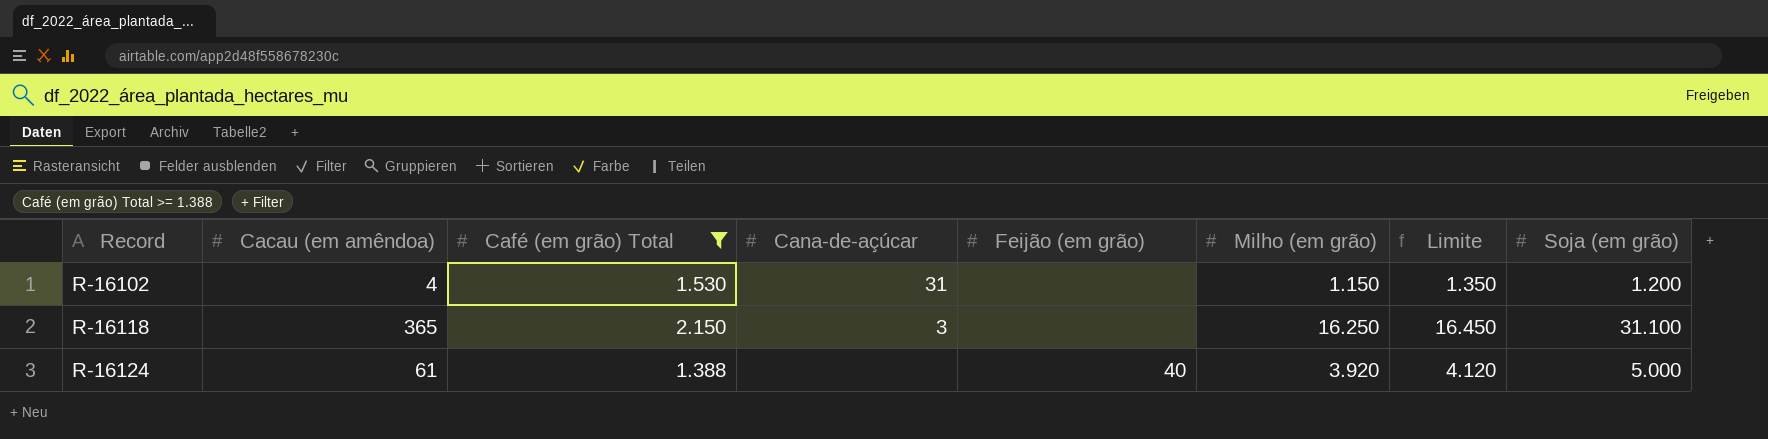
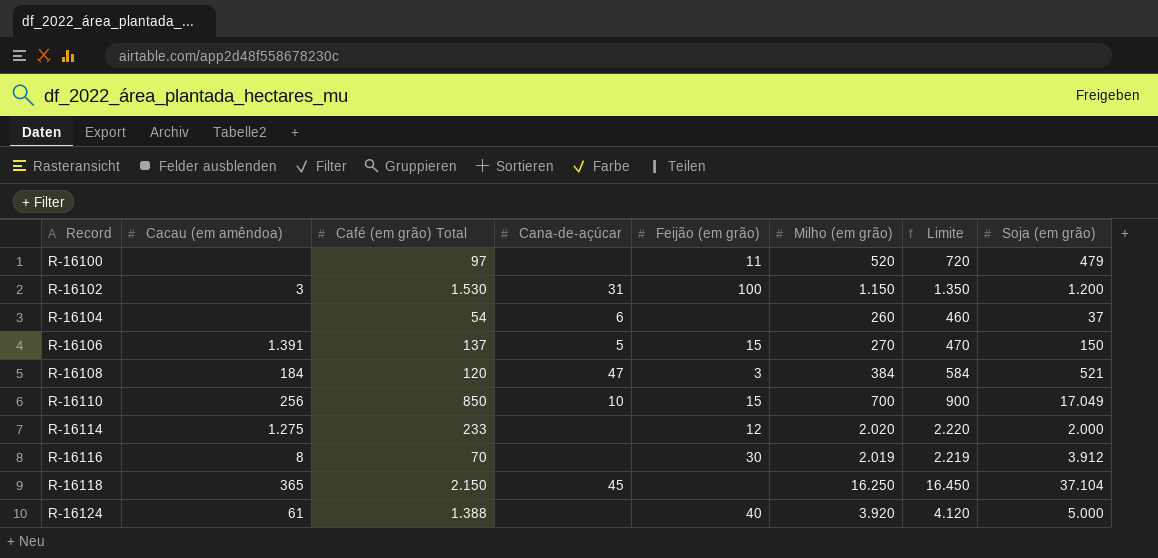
filter: Café (em grão) Total >= 1.388 -> none
R-16102 | Cacau (em amêndoa): 4 -> 3
R-16102 | Feijão (em grão): none -> 100
R-16118 | Cana-de-açúcar: 3 -> 45
R-16118 | Soja (em grão): 31.100 -> 37.104

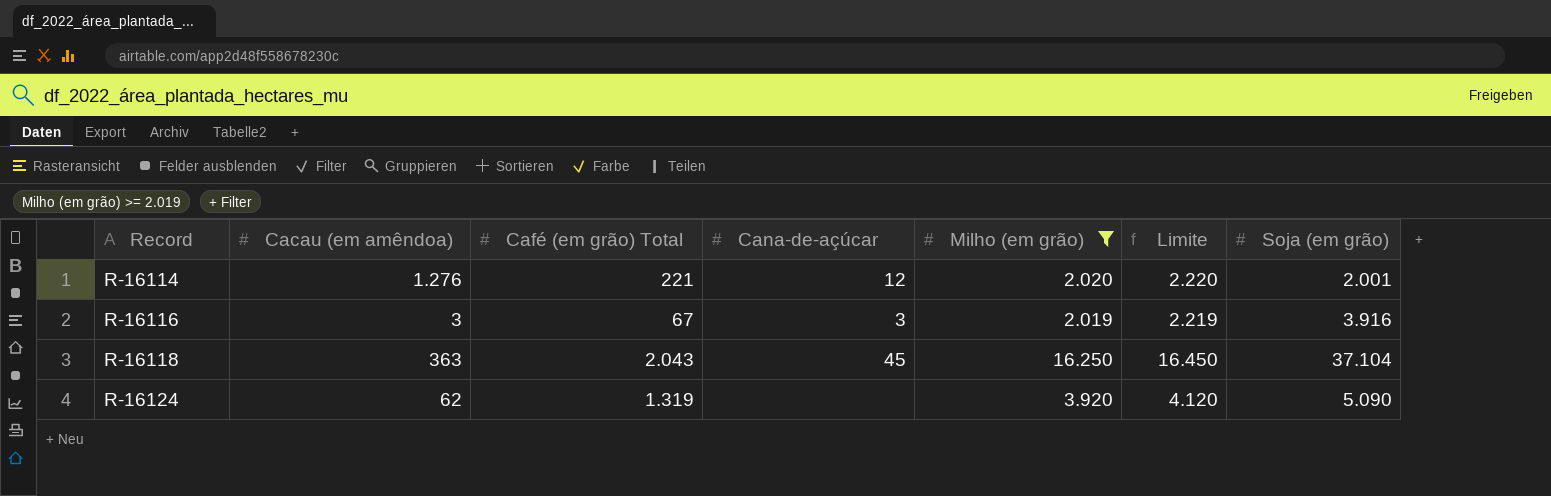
filter: none -> Milho (em grão) >= 2.019
column Feijão (em grão) | position: 5 -> none
R-16114 | Cacau (em amêndoa): 1.275 -> 1.276
R-16114 | Café (em grão) Total: 233 -> 221
R-16114 | Cana-de-açúcar: none -> 12
R-16114 | Soja (em grão): 2.000 -> 2.001
R-16116 | Cacau (em amêndoa): 8 -> 3
R-16116 | Café (em grão) Total: 70 -> 67
R-16116 | Cana-de-açúcar: none -> 3
R-16116 | Soja (em grão): 3.912 -> 3.916
R-16118 | Cacau (em amêndoa): 365 -> 363
R-16118 | Café (em grão) Total: 2.150 -> 2.043
R-16124 | Cacau (em amêndoa): 61 -> 62
R-16124 | Café (em grão) Total: 1.388 -> 1.319
R-16124 | Soja (em grão): 5.000 -> 5.090

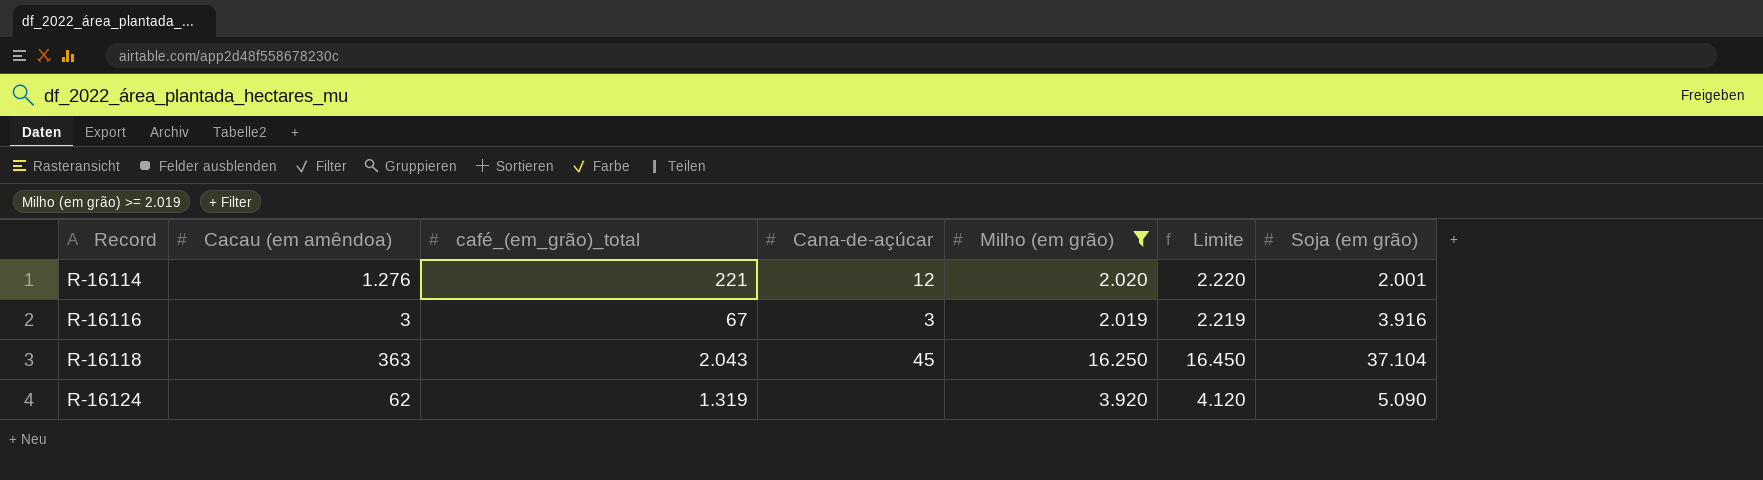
column name: Café (em grão) Total -> café_(em_grão)_total

